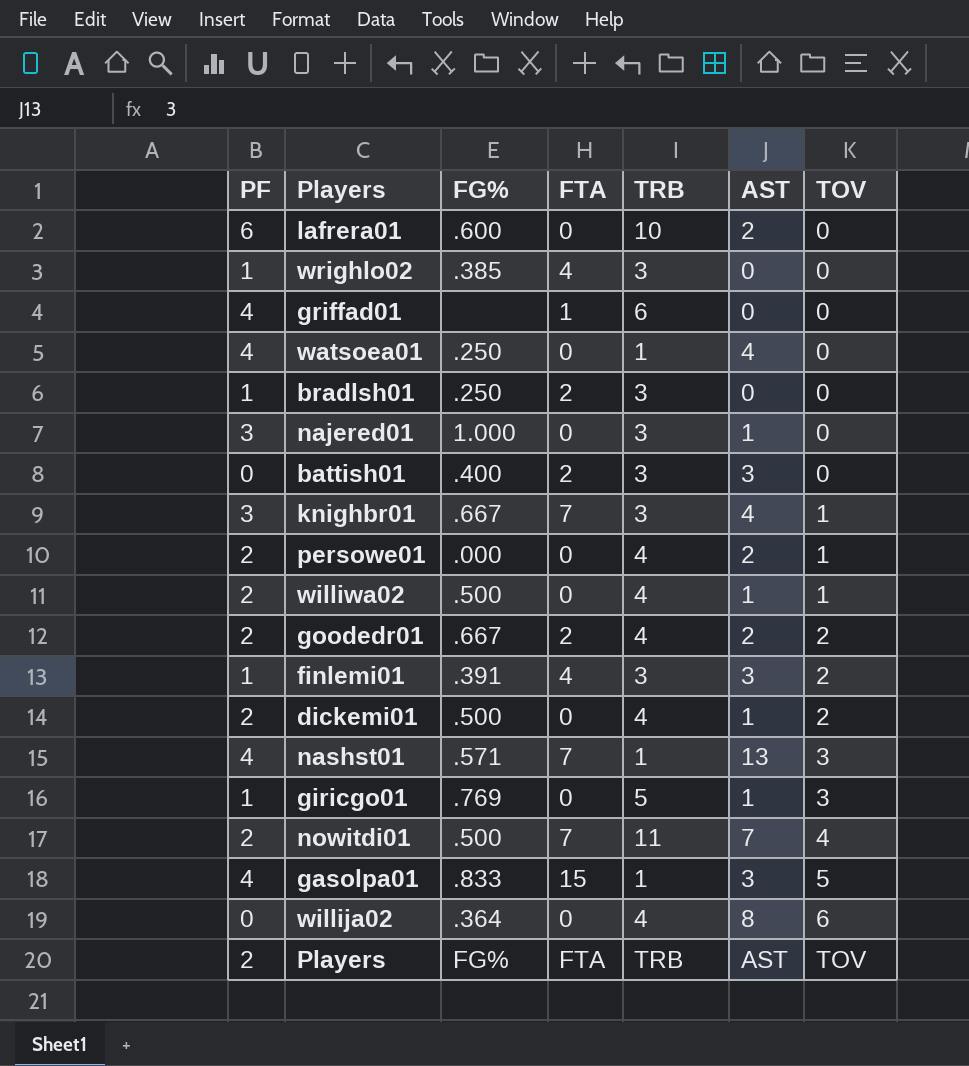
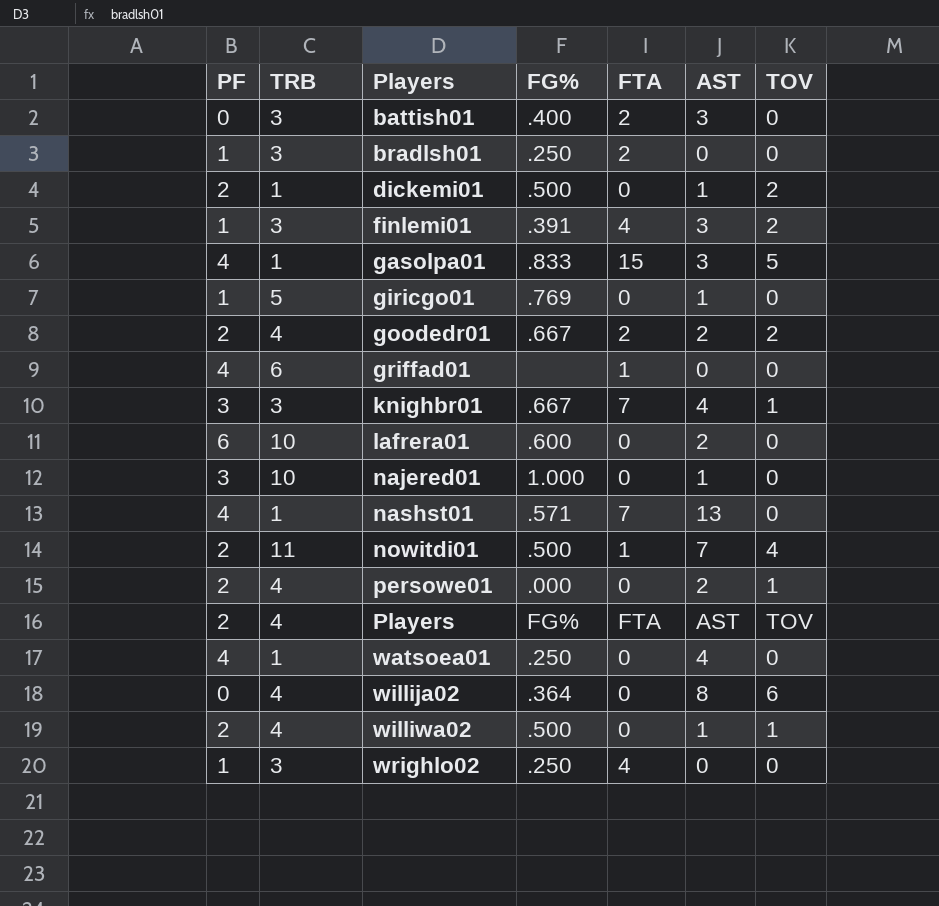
row order: TOV ascending -> Players ascending
column TRB | position: 5 -> 2
dickemi01 | TRB: 4 -> 1
giricgo01 | TOV: 3 -> 0
najered01 | TRB: 3 -> 10
nashst01 | TOV: 3 -> 0
nowitdi01 | FTA: 7 -> 1
Players | TRB: TRB -> 4
wrighlo02 | FG%: .385 -> .250

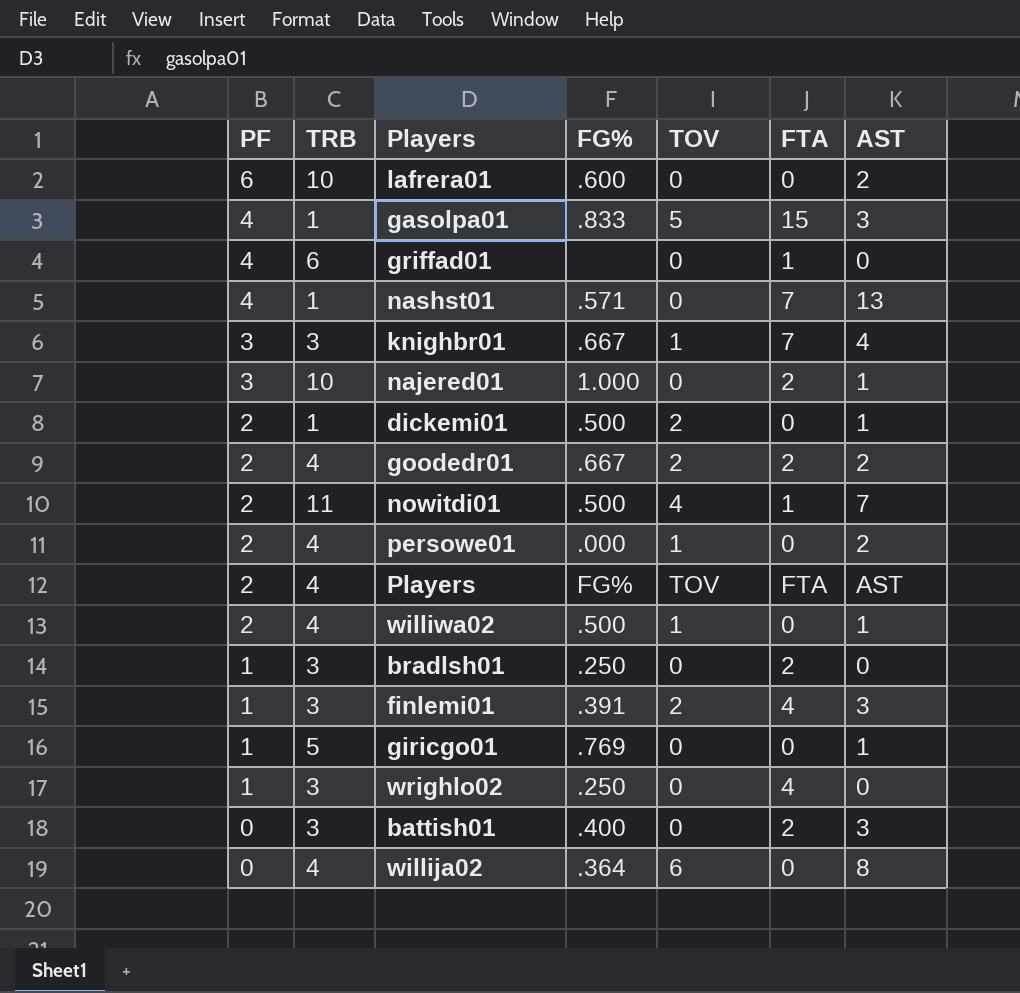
row order: Players ascending -> PF descending
column TOV | position: 7 -> 5
row watsoea01: 4 | 1 | .250 | 0 | 4 | 0 -> none
najered01 | FTA: 0 -> 2

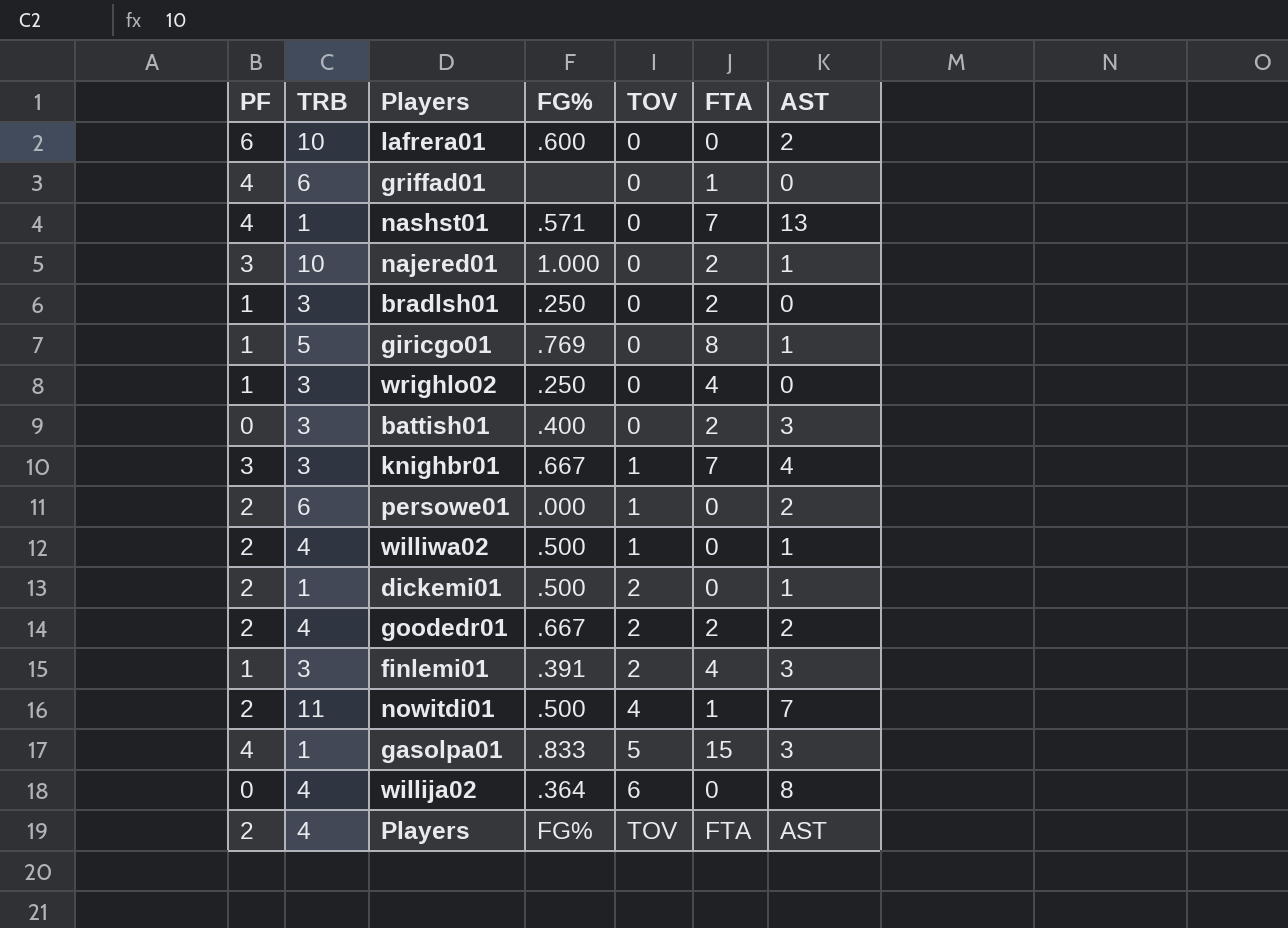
row order: PF descending -> TOV ascending
giricgo01 | FTA: 0 -> 8
persowe01 | TRB: 4 -> 6

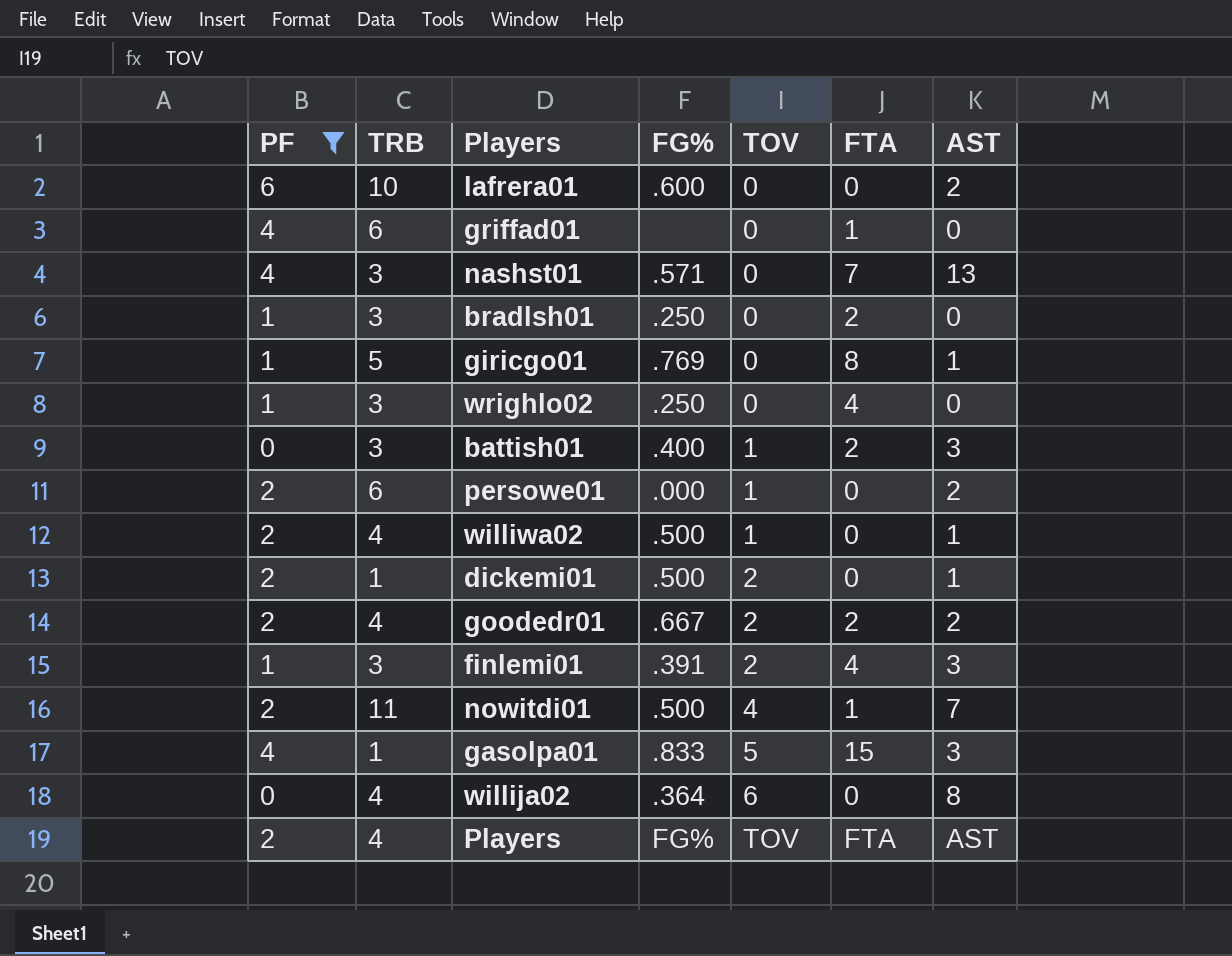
filter: none -> PF != 3
nashst01 | TRB: 1 -> 3
battish01 | TOV: 0 -> 1

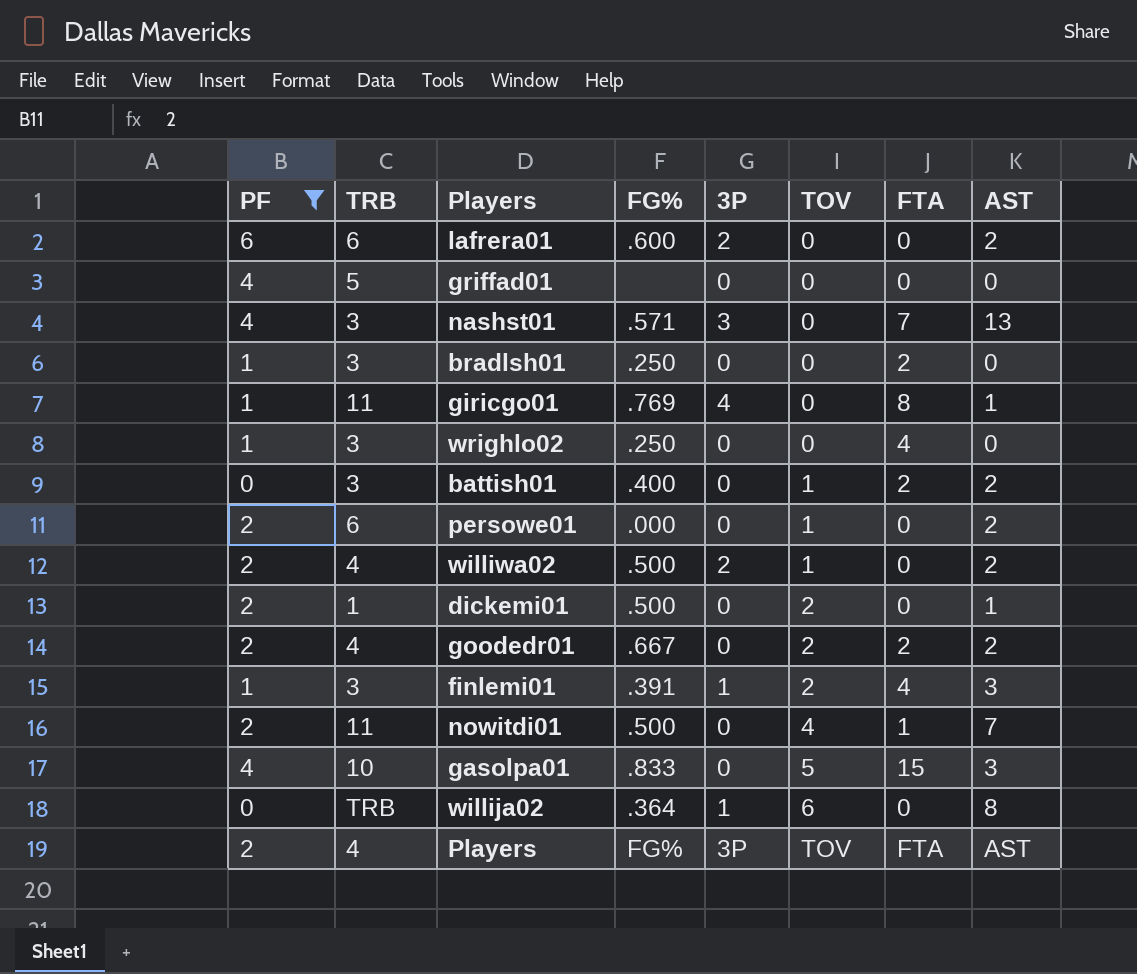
column 3P | position: none -> 5
lafrera01 | TRB: 10 -> 6
griffad01 | TRB: 6 -> 5
griffad01 | FTA: 1 -> 0
giricgo01 | TRB: 5 -> 11
battish01 | AST: 3 -> 2
williwa02 | AST: 1 -> 2
gasolpa01 | TRB: 1 -> 10
willija02 | TRB: 4 -> TRB

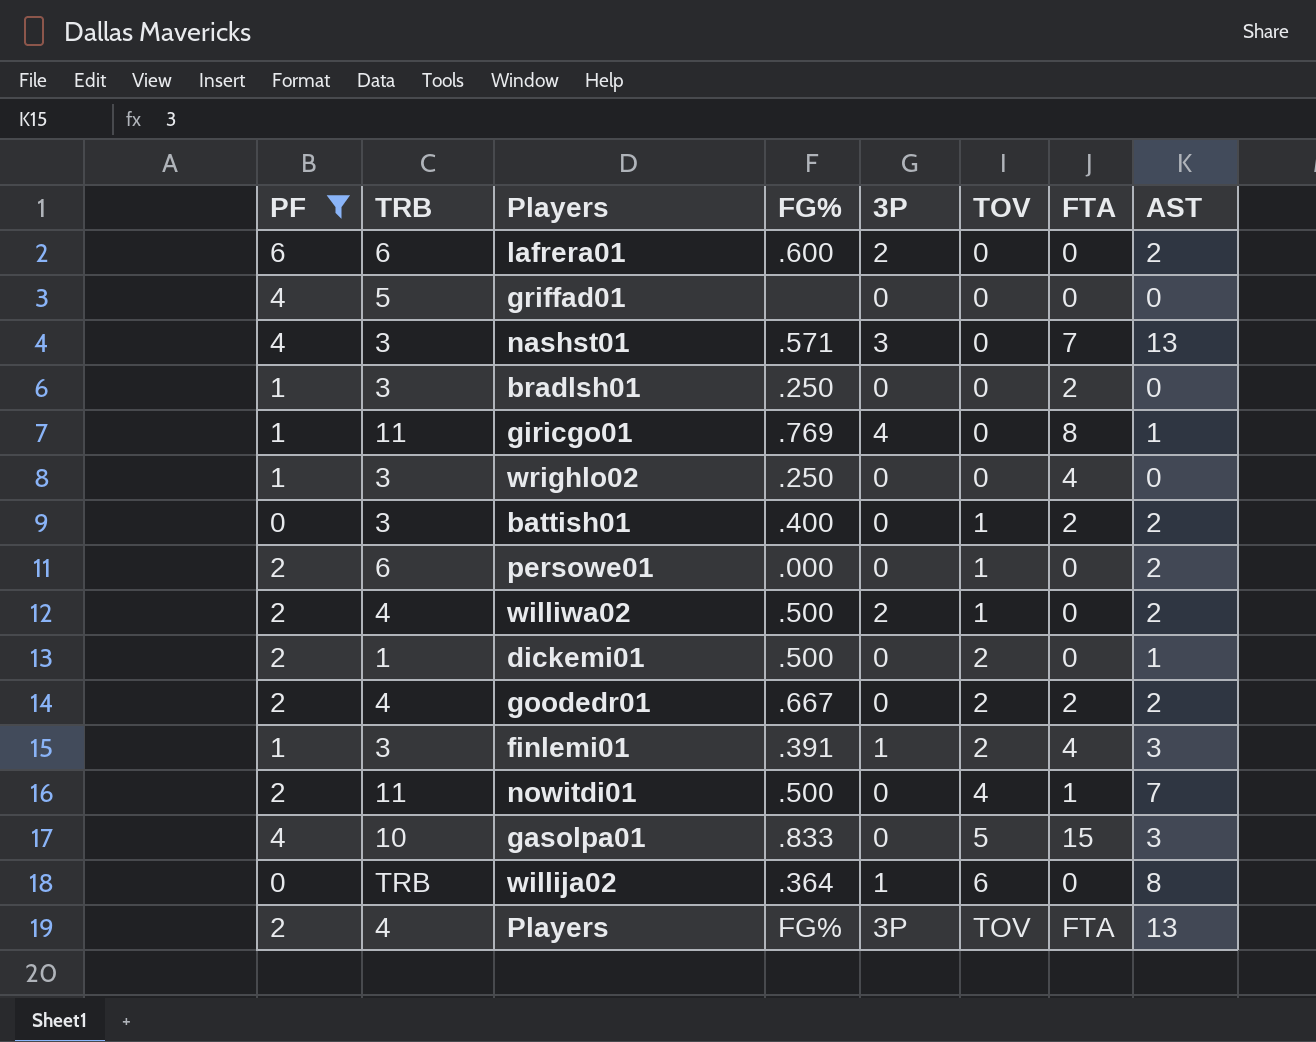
Players | AST: AST -> 13

